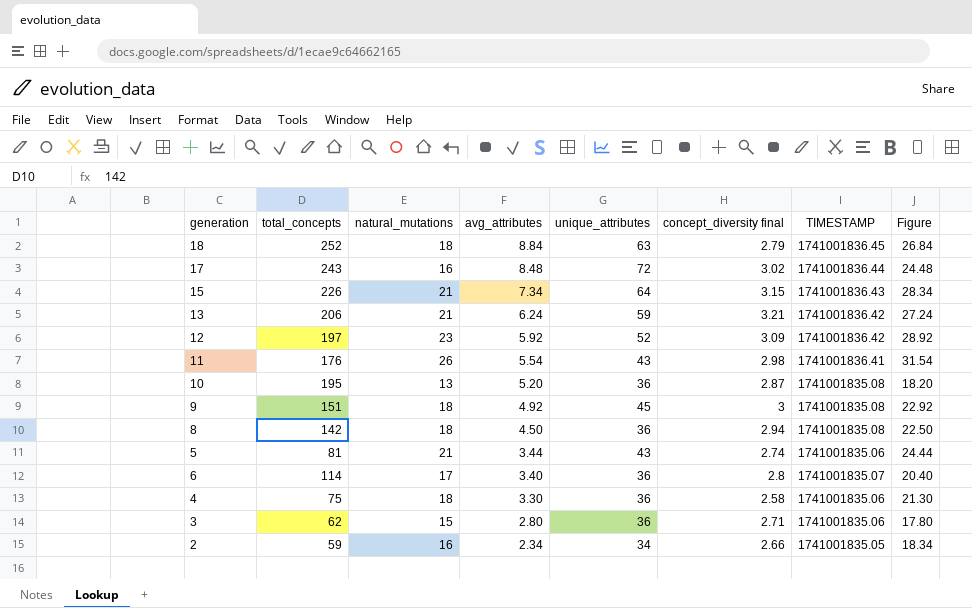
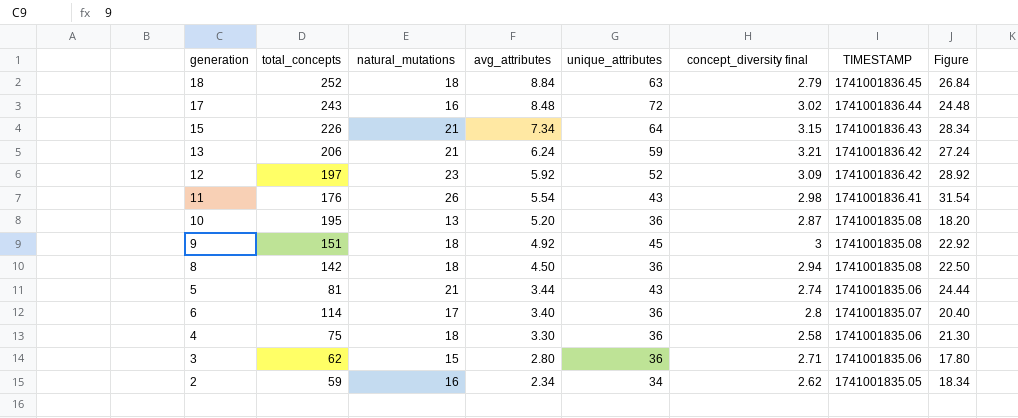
2 | concept_diversity final: 2.66 -> 2.62

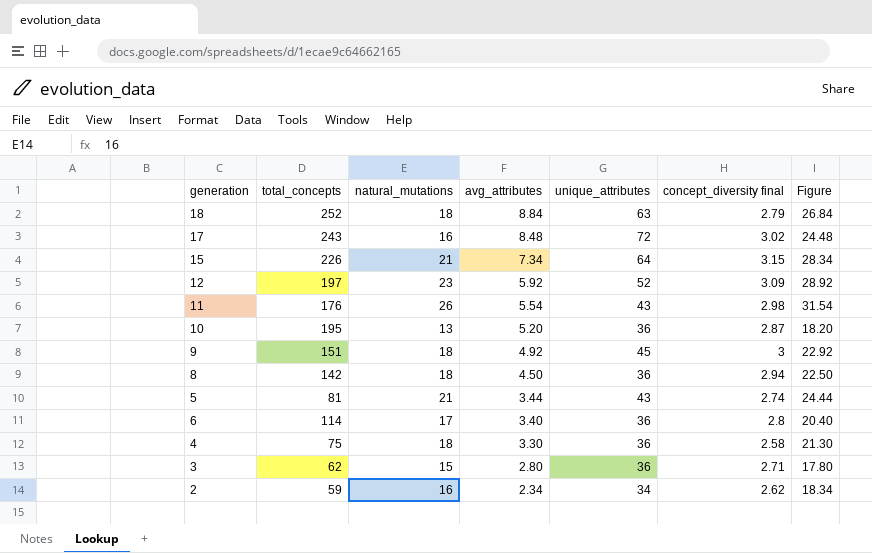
column TIMESTAMP | position: 7 -> none
row 13: 206 | 21 | 6.24 | 59 | 3.21 | 1741001836.42 | 27.24 -> none

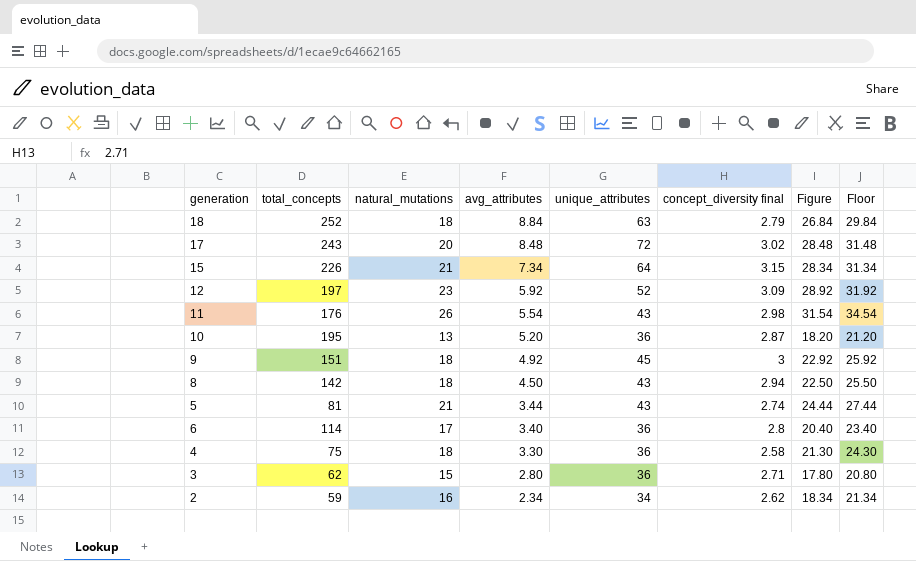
column Floor | formula: none -> [Figure] + 3
17 | natural_mutations: 16 -> 20
17 | Figure: 24.48 -> 28.48
8 | unique_attributes: 36 -> 43

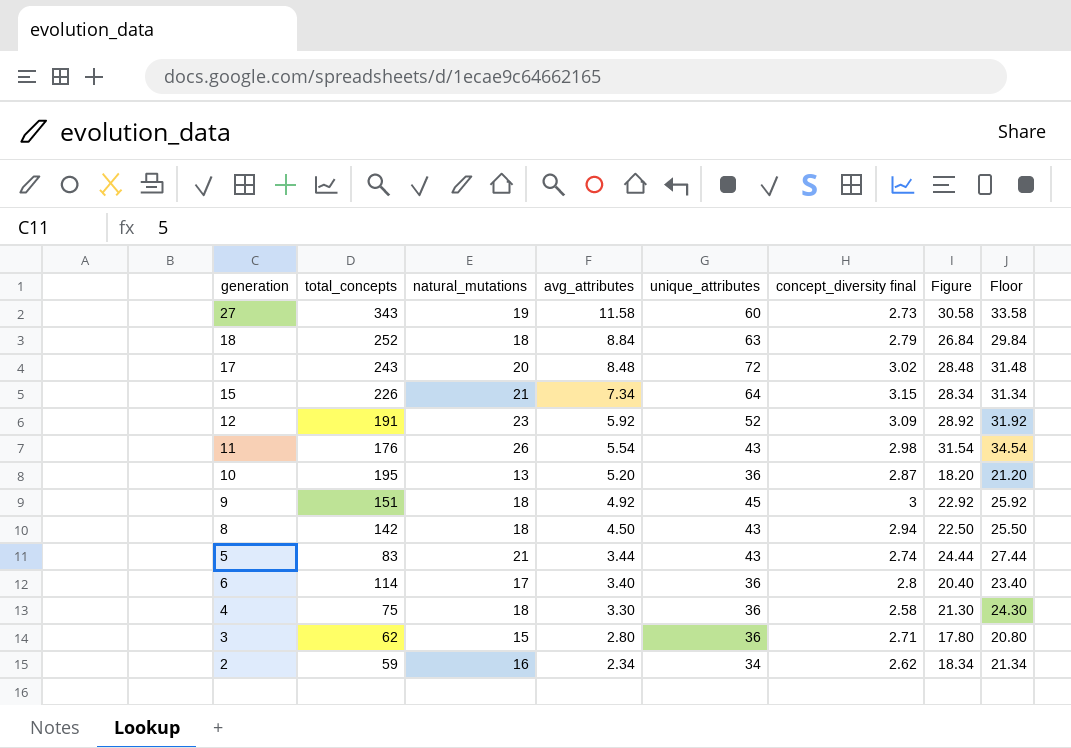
row 27: none -> 343 | 19 | 11.58 | 60 | 2.73 | 30.58 | 33.58
12 | total_concepts: 197 -> 191
5 | total_concepts: 81 -> 83

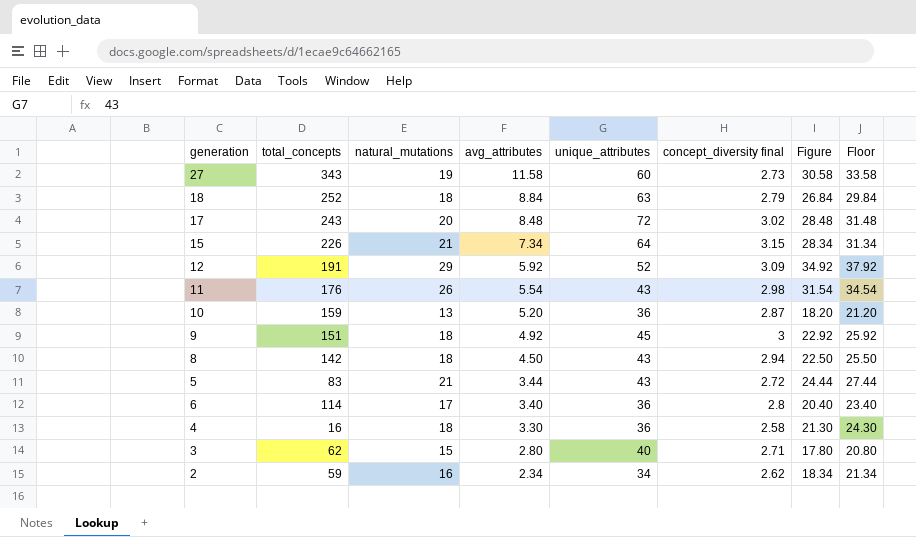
12 | natural_mutations: 23 -> 29
12 | Figure: 28.92 -> 34.92
12 | Floor: 31.92 -> 37.92
10 | total_concepts: 195 -> 159
5 | concept_diversity final: 2.74 -> 2.72
4 | total_concepts: 75 -> 16
3 | unique_attributes: 36 -> 40

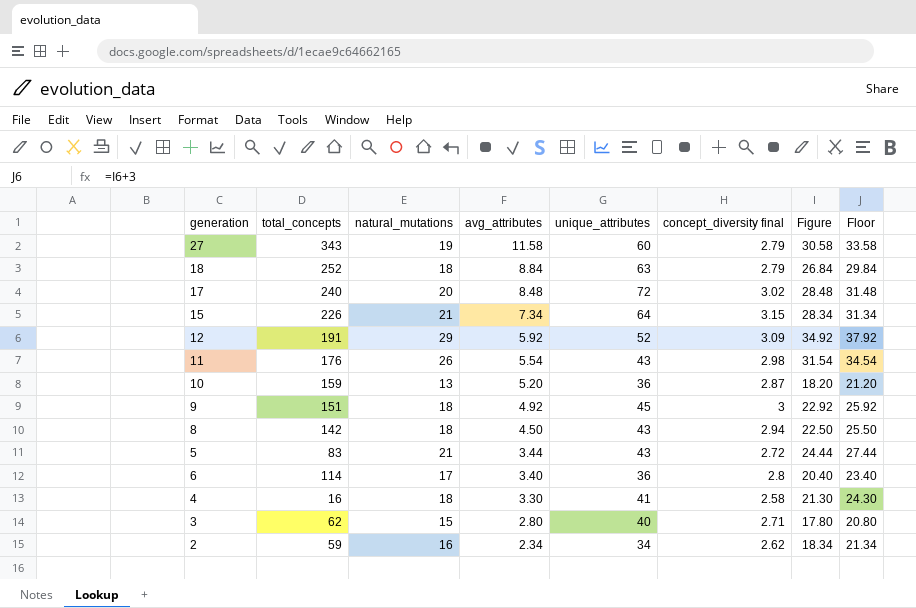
27 | concept_diversity final: 2.73 -> 2.79
17 | total_concepts: 243 -> 240
4 | unique_attributes: 36 -> 41

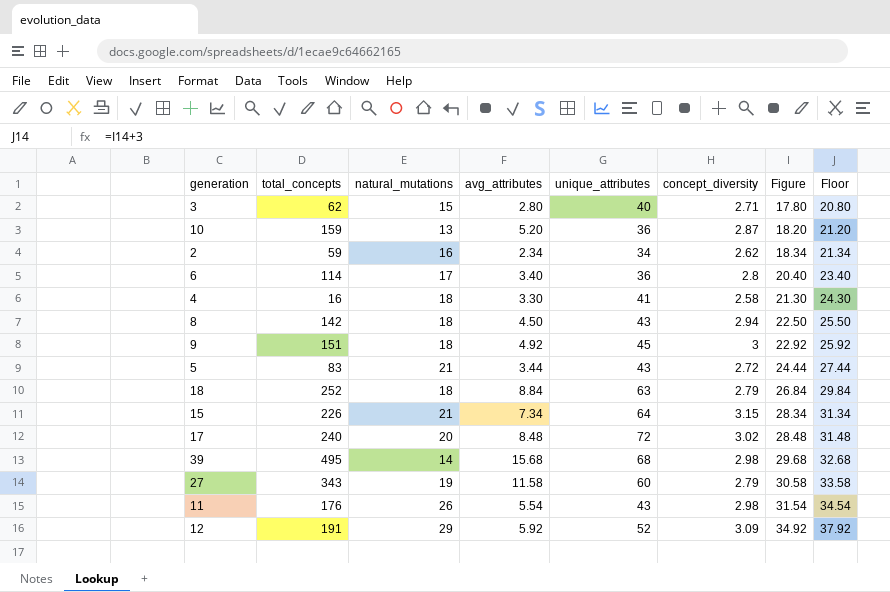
row order: avg_attributes descending -> Figure ascending
column name: concept_diversity final -> concept_diversity
row 39: none -> 495 | 14 | 15.68 | 68 | 2.98 | 29.68 | 32.68

